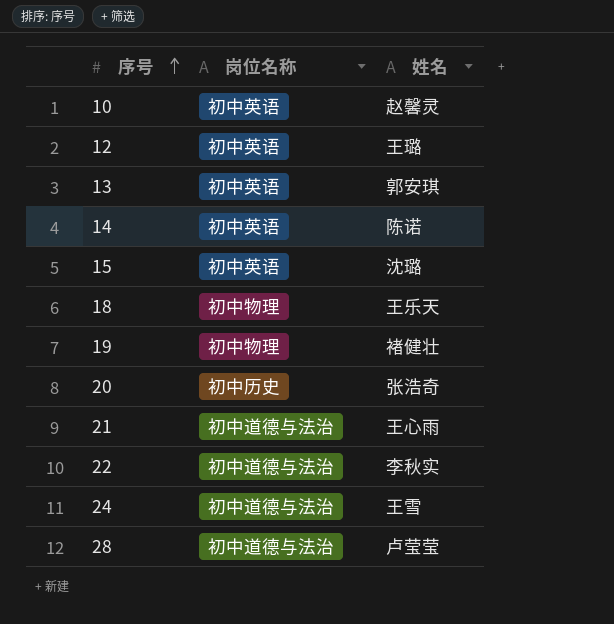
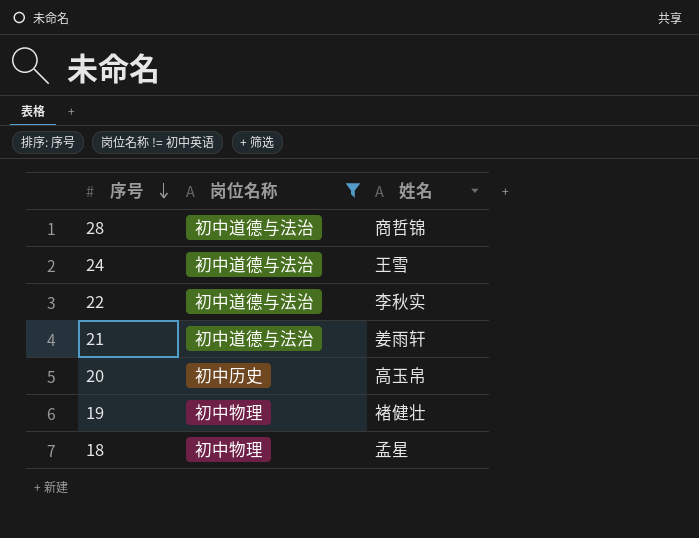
filter: none -> 岗位名称 != 初中英语
row order: 序号 ascending -> 序号 descending
28 | 姓名: 卢莹莹 -> 商哲锦
21 | 姓名: 王心雨 -> 姜雨轩
20 | 姓名: 张浩奇 -> 高玉帛
18 | 姓名: 王乐天 -> 孟星

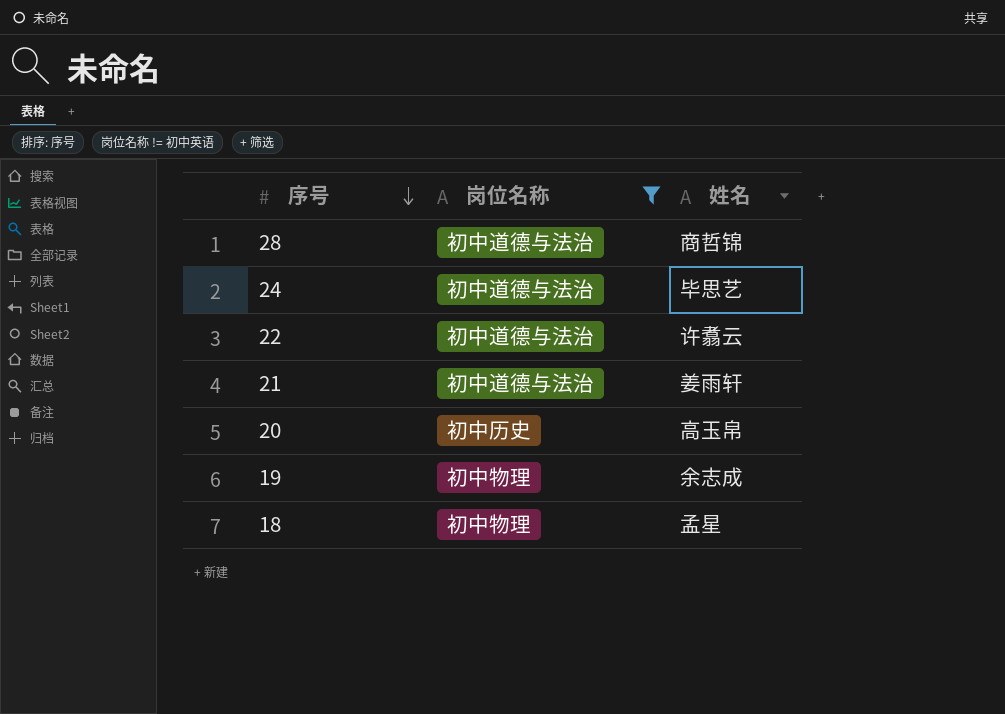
24 | 姓名: 王雪 -> 毕思艺
22 | 姓名: 李秋实 -> 许翥云
19 | 姓名: 褚健壮 -> 余志成

